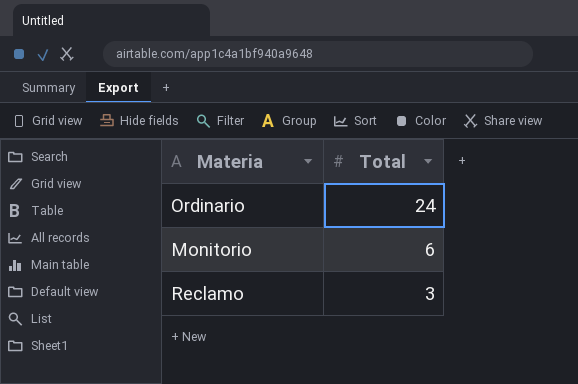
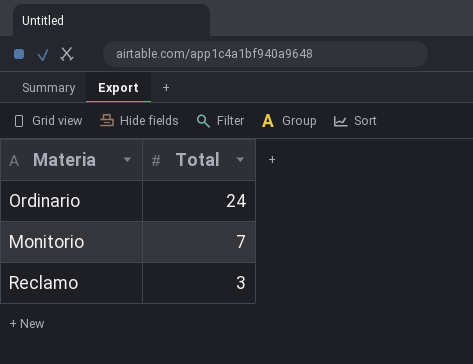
Monitorio | Total: 6 -> 7

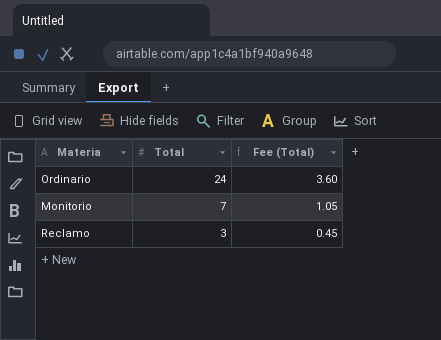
column Fee (Total) | formula: none -> [Total] * 0.15

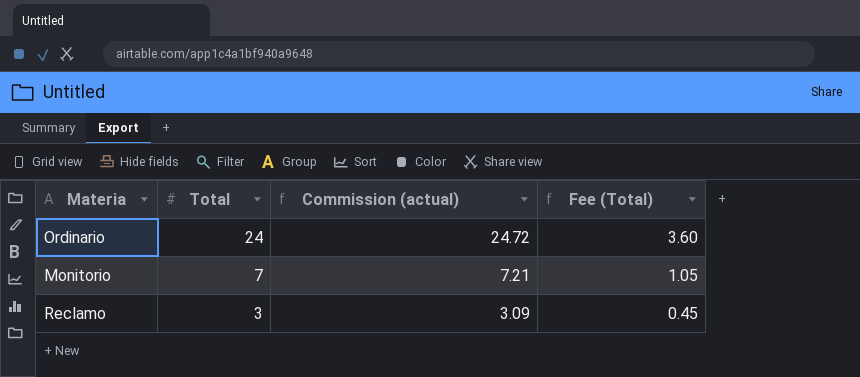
column Commission (actual) | formula: none -> [Total] * 1.03

